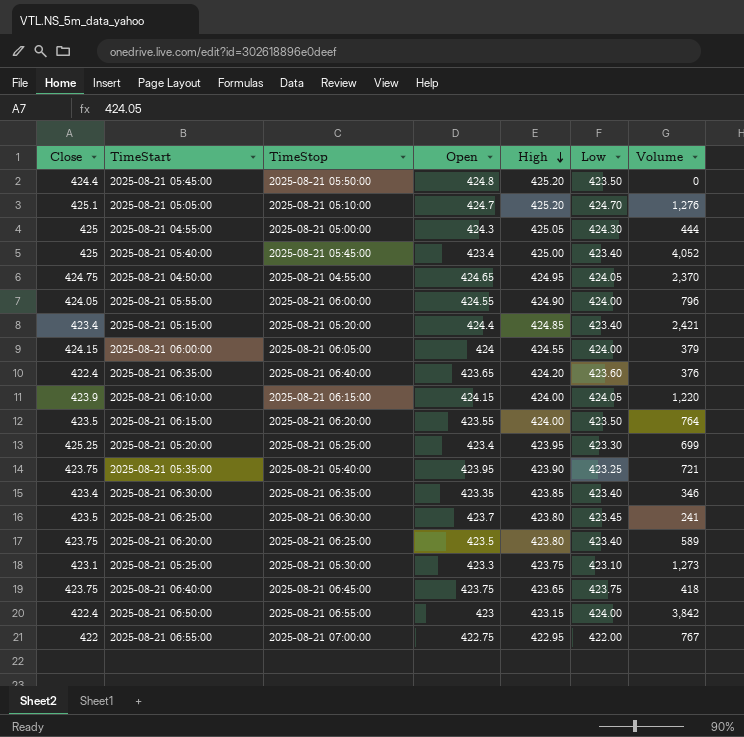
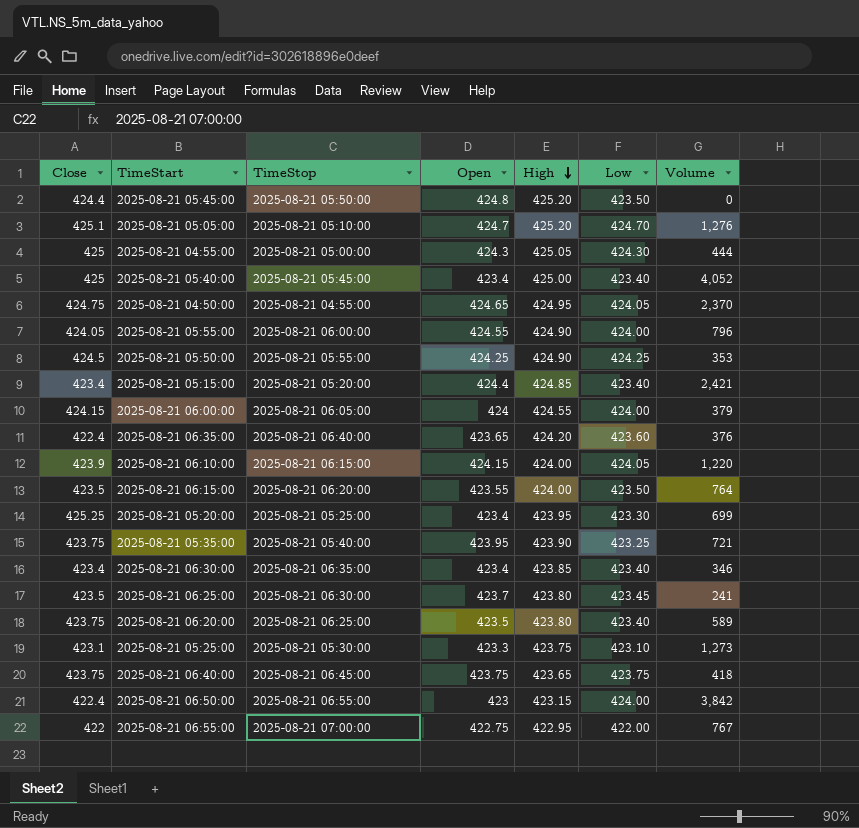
row 2025-08-21 05:50:00: none -> 424.5 | 2025-08-21 05:55:00 | 424.25 | 424.90 | 424.25 | 353
2025-08-21 06:30:00 | Open: 423.35 -> 423.4

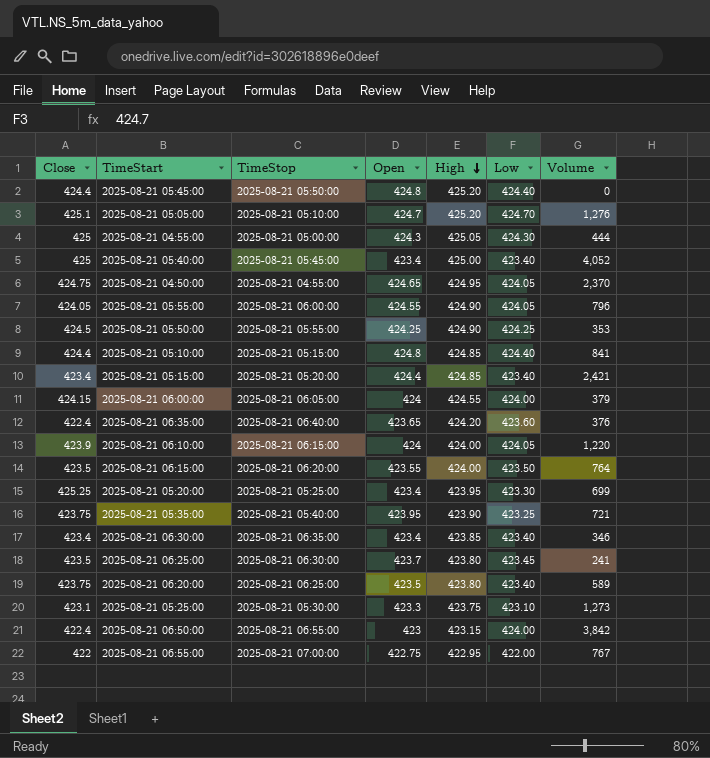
row 2025-08-21 06:40:00: 423.75 | 2025-08-21 06:45:00 | 423.75 | 423.65 | 423.75 | 418 -> none
2025-08-21 05:45:00 | Low: 423.50 -> 424.40
2025-08-21 05:55:00 | Low: 424.00 -> 424.05
row 2025-08-21 05:10:00: none -> 424.4 | 2025-08-21 05:15:00 | 424.8 | 424.85 | 424.40 | 841
2025-08-21 06:10:00 | Open: 424.15 -> 424

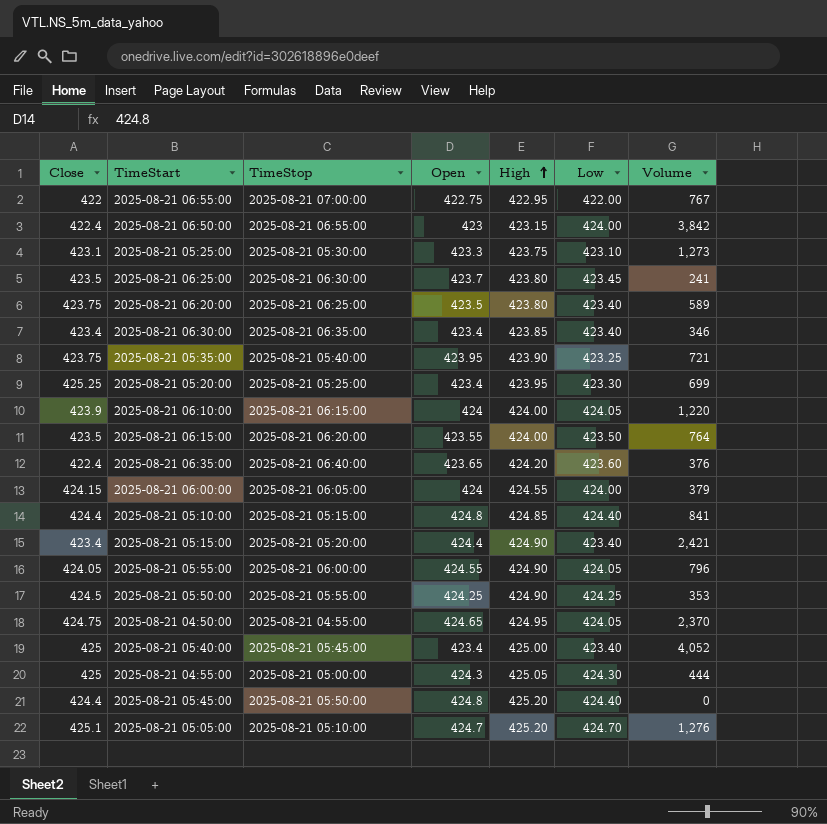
row order: High descending -> High ascending
2025-08-21 05:15:00 | High: 424.85 -> 424.90

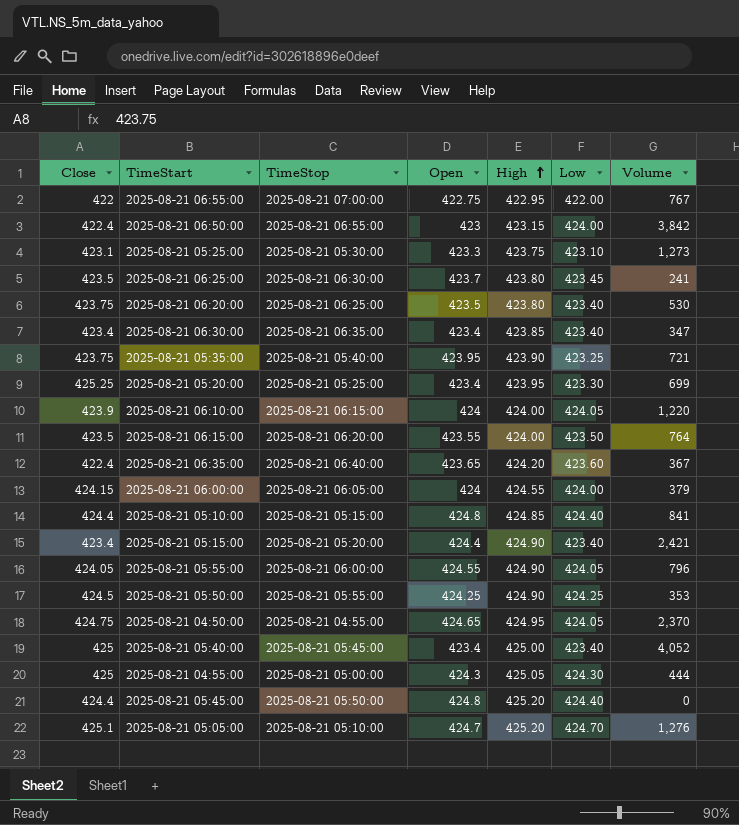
2025-08-21 06:20:00 | Volume: 589 -> 530
2025-08-21 06:30:00 | Volume: 346 -> 347
2025-08-21 06:35:00 | Volume: 376 -> 367

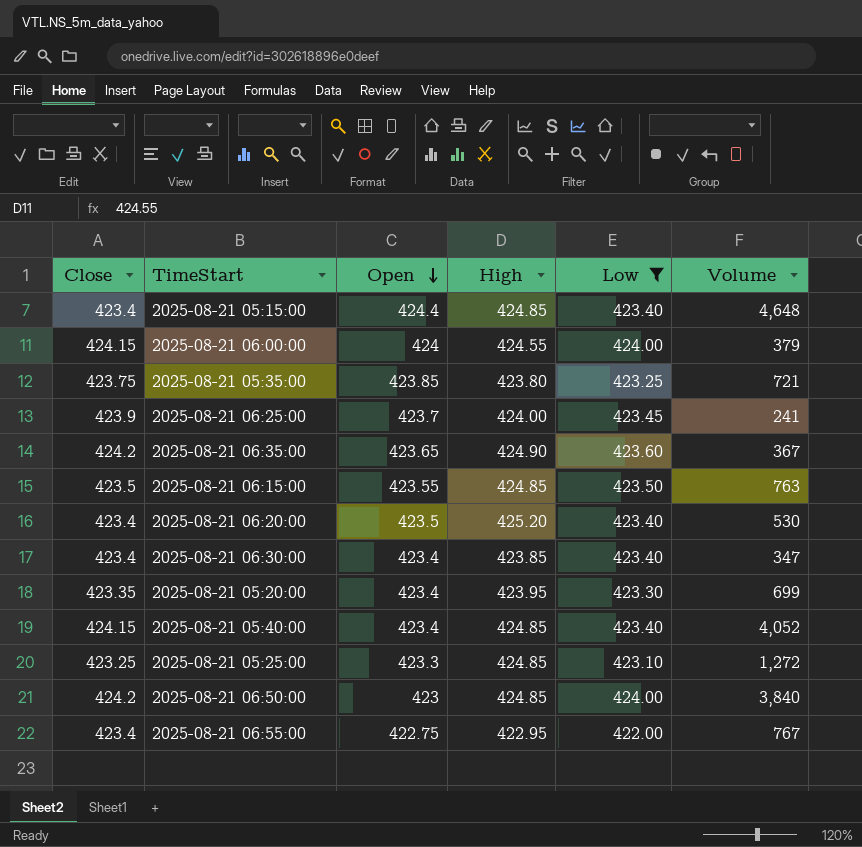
filter: none -> Low <= 424.00
row order: High ascending -> Open descending
column TimeStop | position: 3 -> none
2025-08-21 05:15:00 | High: 424.90 -> 424.85
2025-08-21 05:15:00 | Volume: 2,421 -> 4,648
2025-08-21 05:35:00 | Open: 423.95 -> 423.85
2025-08-21 05:35:00 | High: 423.90 -> 423.80
2025-08-21 06:25:00 | Close: 423.5 -> 423.9
2025-08-21 06:25:00 | High: 423.80 -> 424.00
2025-08-21 06:35:00 | Close: 422.4 -> 424.2
2025-08-21 06:35:00 | High: 424.20 -> 424.90
2025-08-21 06:15:00 | High: 424.00 -> 424.85
2025-08-21 06:15:00 | Volume: 764 -> 763
2025-08-21 06:20:00 | Close: 423.75 -> 423.4
2025-08-21 06:20:00 | High: 423.80 -> 425.20
2025-08-21 05:20:00 | Close: 425.25 -> 423.35
2025-08-21 05:40:00 | Close: 425 -> 424.15
2025-08-21 05:40:00 | High: 425.00 -> 424.85
2025-08-21 05:25:00 | Close: 423.1 -> 423.25
2025-08-21 05:25:00 | High: 423.75 -> 424.85
2025-08-21 05:25:00 | Volume: 1,273 -> 1,272
2025-08-21 06:50:00 | Close: 422.4 -> 424.2
2025-08-21 06:50:00 | High: 423.15 -> 424.85
2025-08-21 06:50:00 | Volume: 3,842 -> 3,840
2025-08-21 06:55:00 | Close: 422 -> 423.4

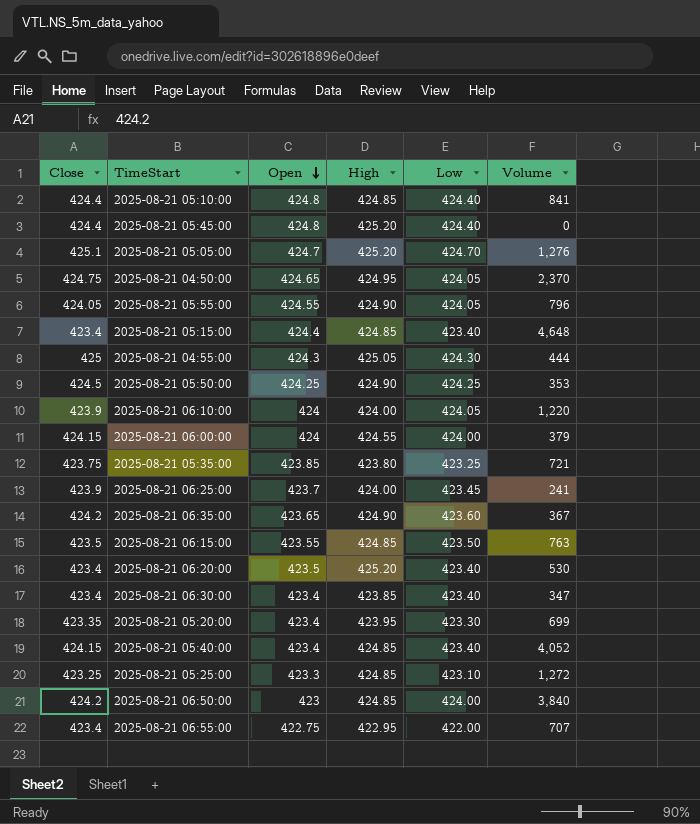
filter: Low <= 424.00 -> none
2025-08-21 06:55:00 | Volume: 767 -> 707

